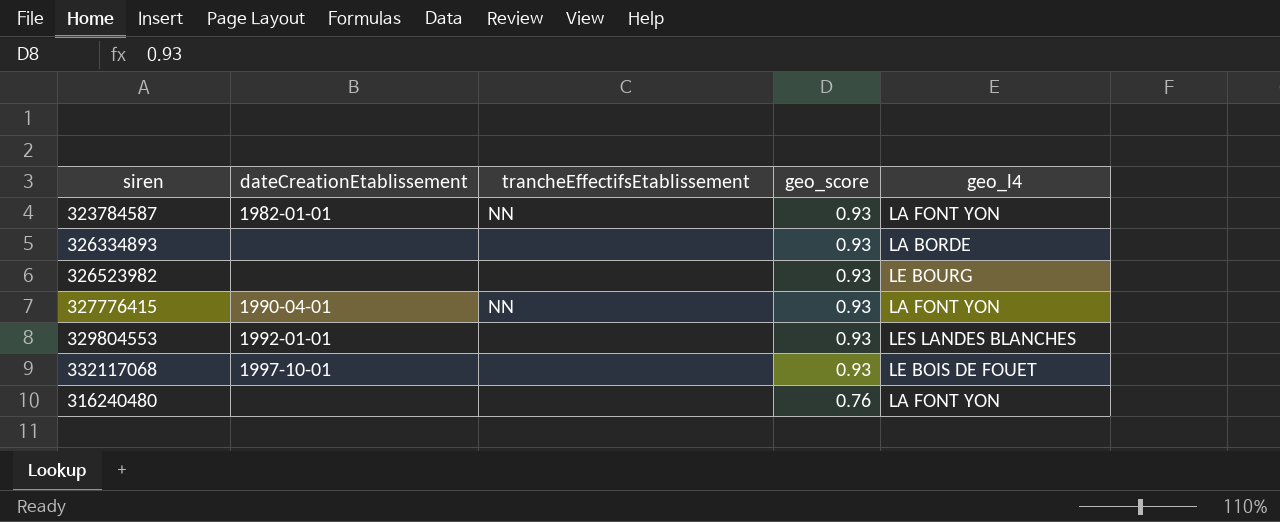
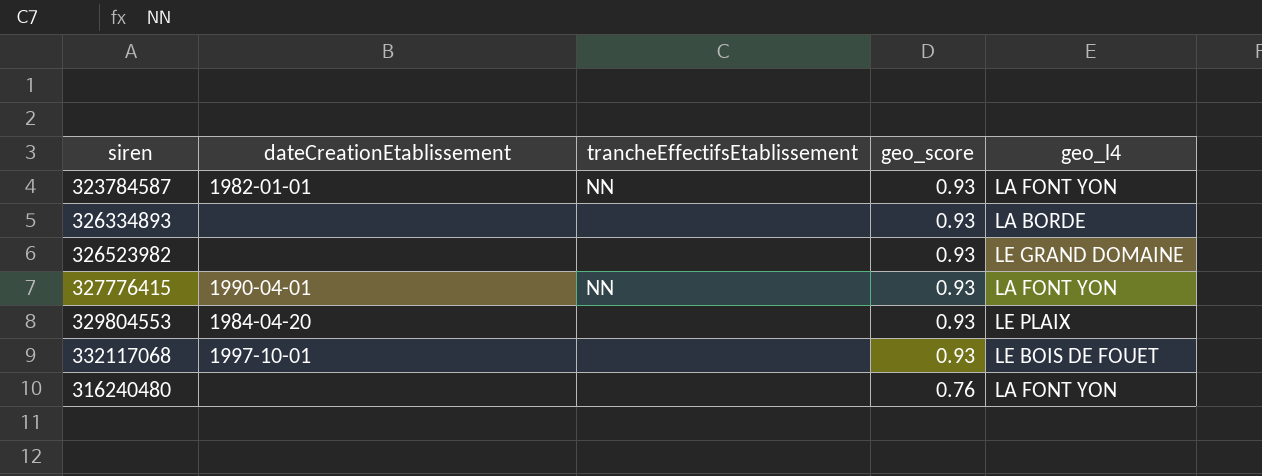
326523982 | geo_l4: LE BOURG -> LE GRAND DOMAINE
329804553 | dateCreationEtablissement: 1992-01-01 -> 1984-04-20
329804553 | geo_l4: LES LANDES BLANCHES -> LE PLAIX

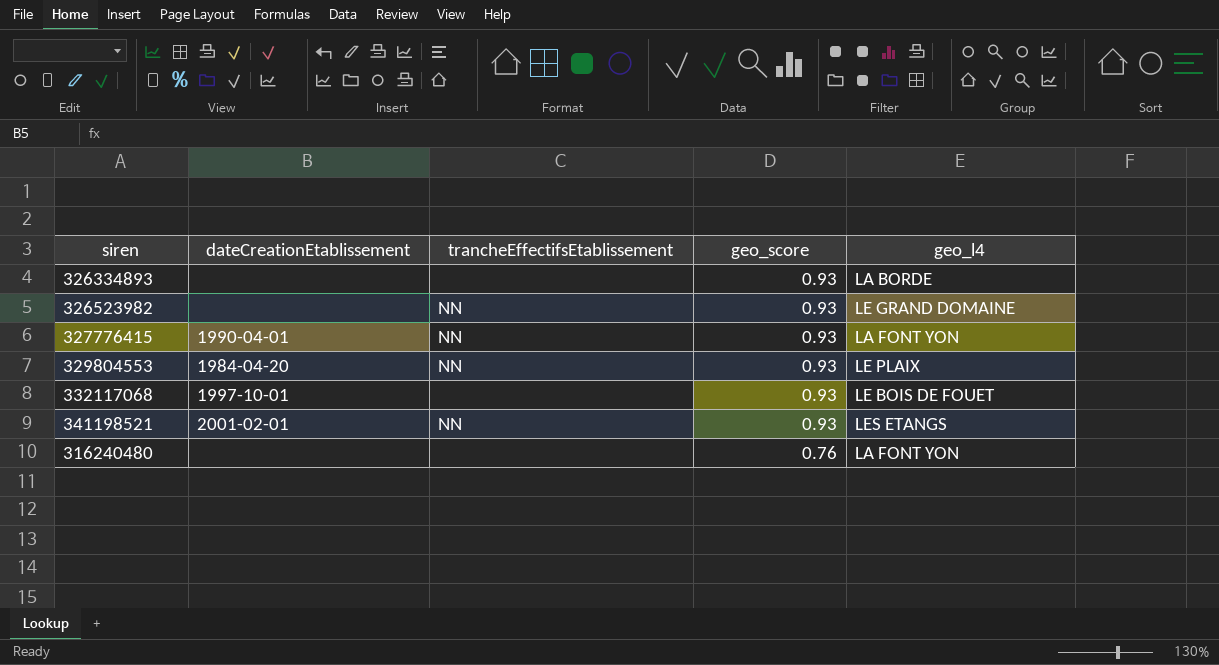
row 323784587: 1982-01-01 | NN | 0.93 | LA FONT YON -> none
326523982 | trancheEffectifsEtablissement: none -> NN
329804553 | trancheEffectifsEtablissement: none -> NN
row 341198521: none -> 2001-02-01 | NN | 0.93 | LES ETANGS

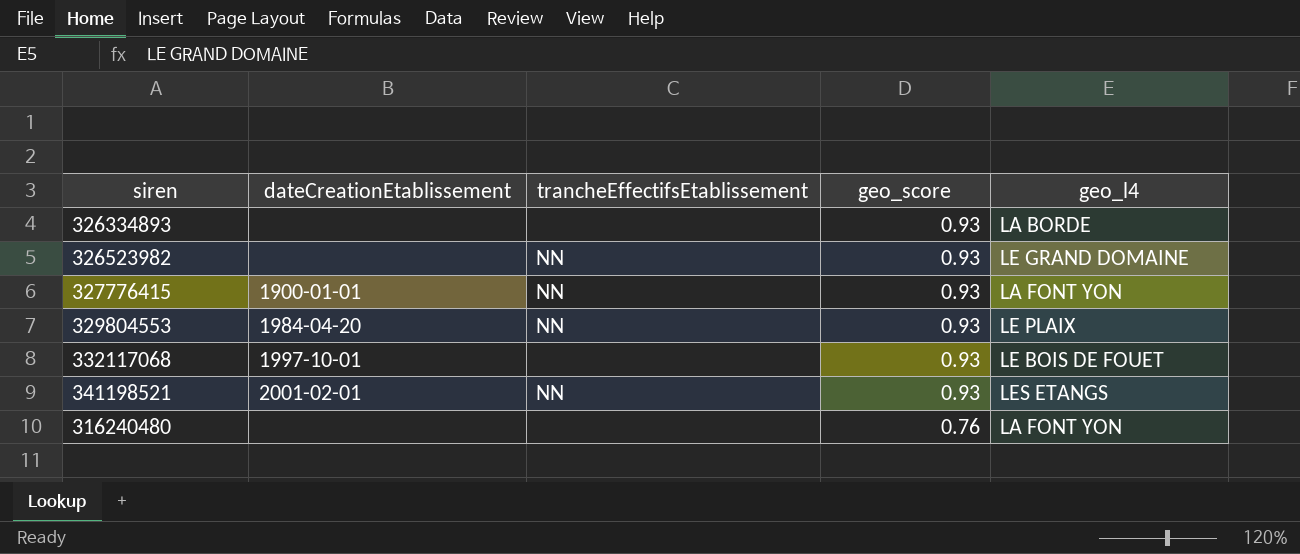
327776415 | dateCreationEtablissement: 1990-04-01 -> 1900-01-01

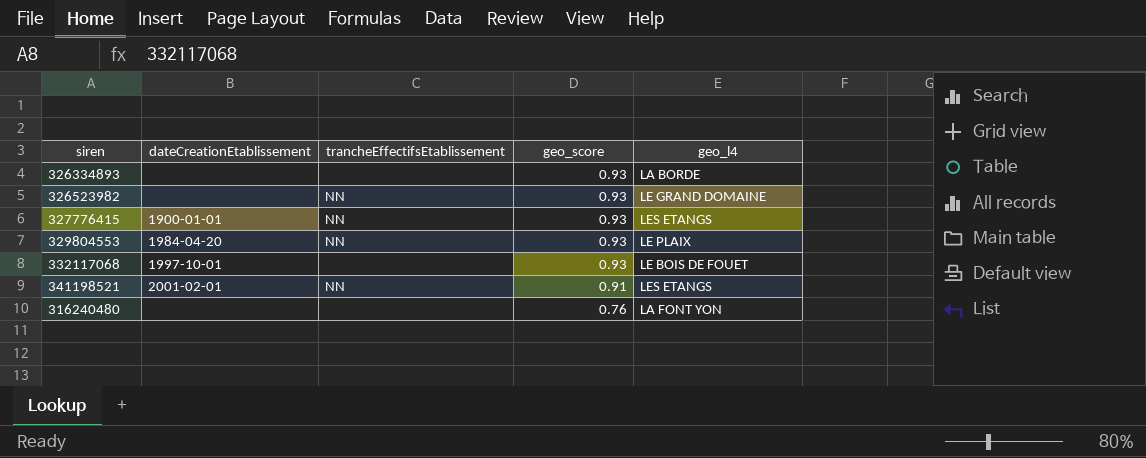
327776415 | geo_l4: LA FONT YON -> LES ETANGS
341198521 | geo_score: 0.93 -> 0.91

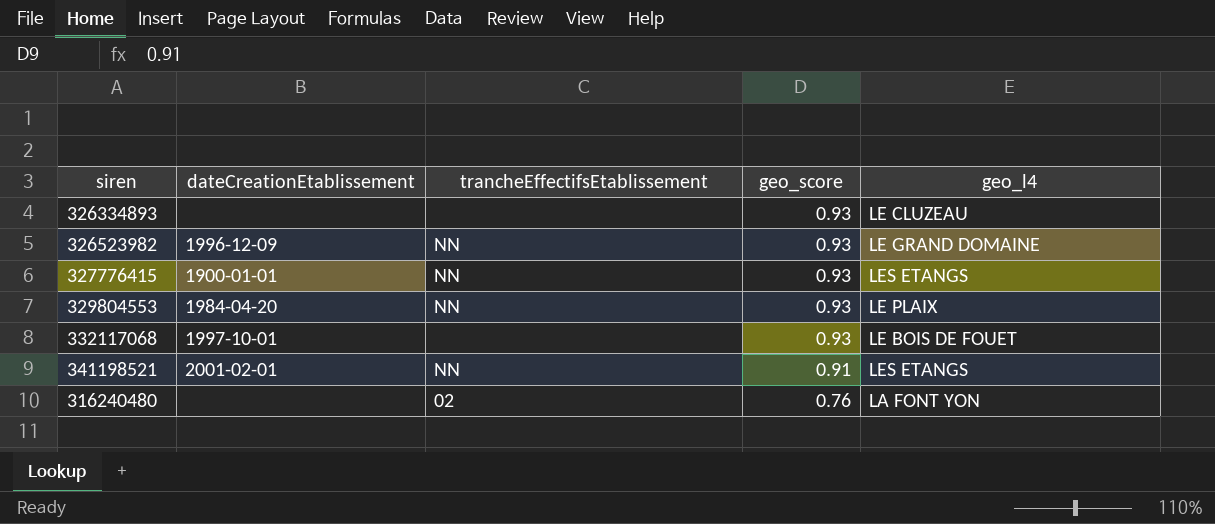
326334893 | geo_l4: LA BORDE -> LE CLUZEAU
326523982 | dateCreationEtablissement: none -> 1996-12-09
316240480 | trancheEffectifsEtablissement: none -> 02

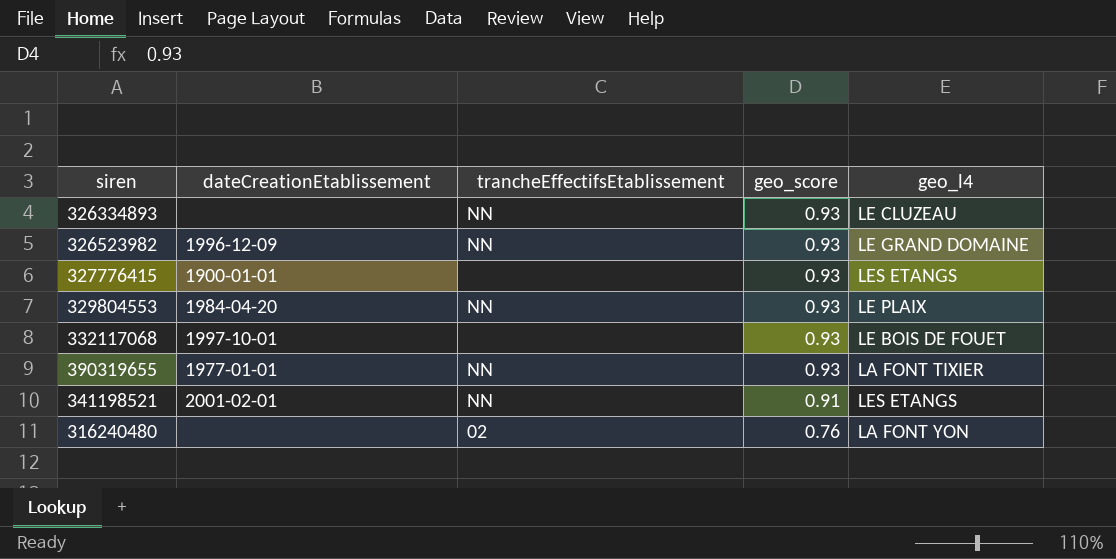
326334893 | trancheEffectifsEtablissement: none -> NN
327776415 | trancheEffectifsEtablissement: NN -> none
row 390319655: none -> 1977-01-01 | NN | 0.93 | LA FONT TIXIER

